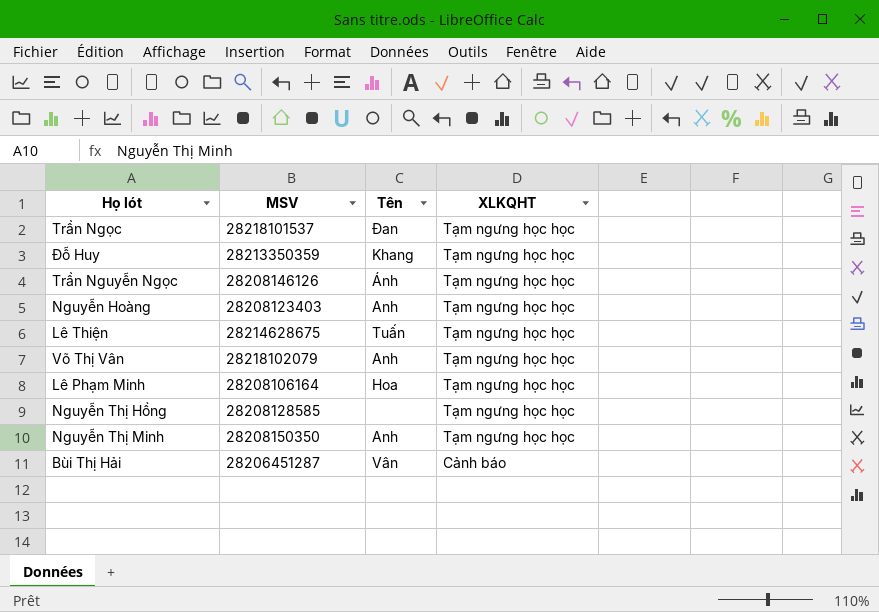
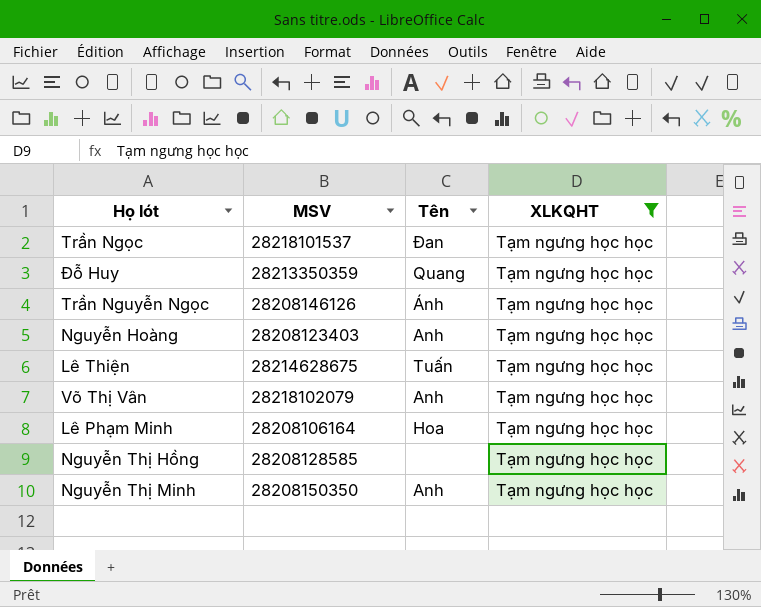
filter: none -> XLKQHT = Tạm ngưng học học
Đỗ Huy | Tên: Khang -> Quang

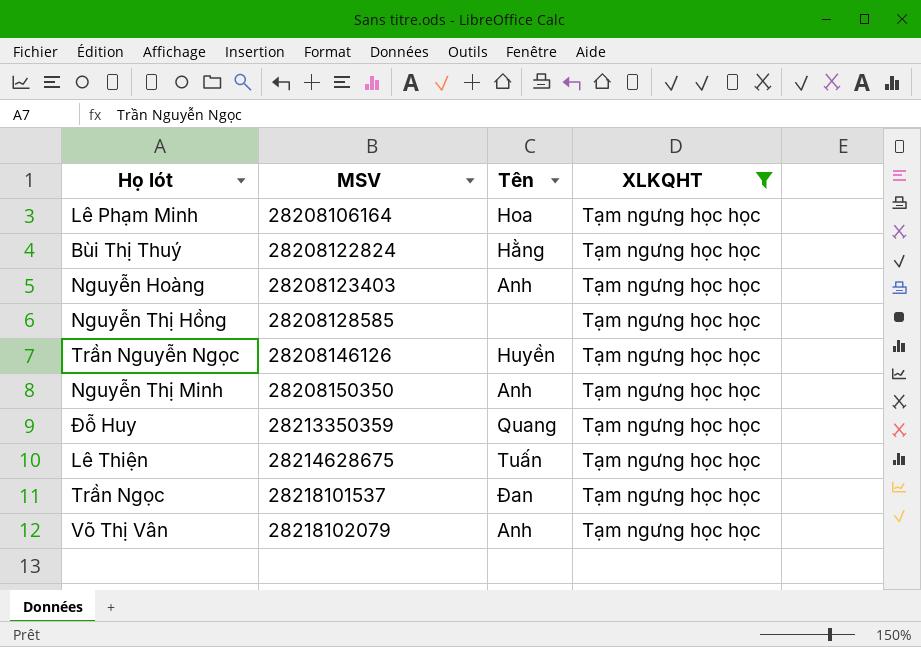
row order: none -> MSV ascending
row Bùi Thị Thuý: none -> 28208122824 | Hằng | Tạm ngưng học học
Trần Nguyễn Ngọc | Tên: Ánh -> Huyền

